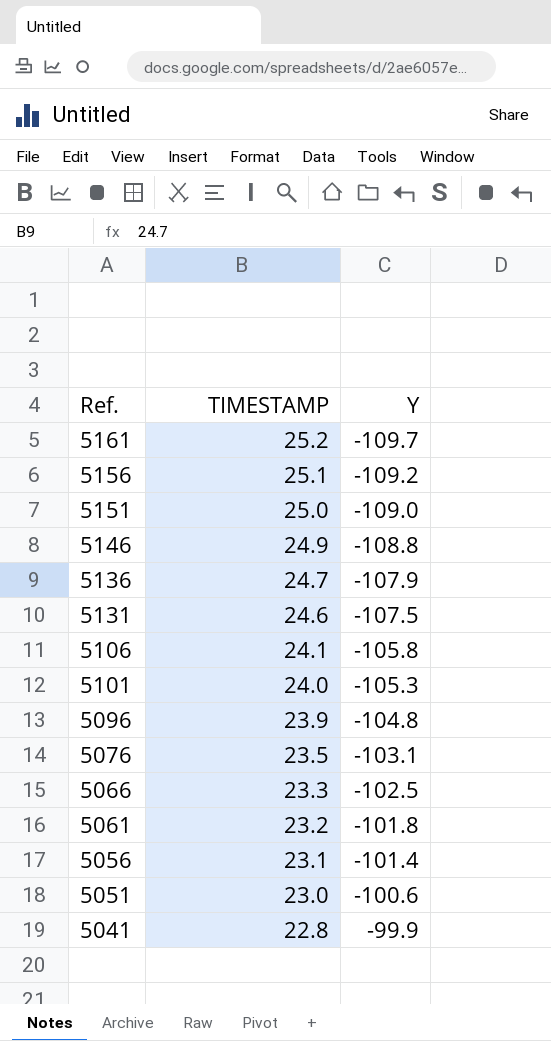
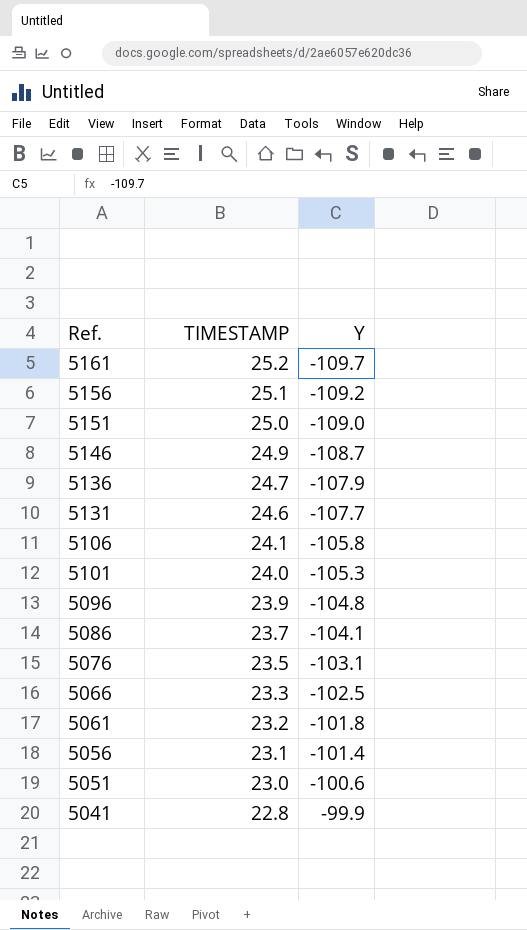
5146 | Y: -108.8 -> -108.7
5131 | Y: -107.5 -> -107.7
row 5086: none -> 23.7 | -104.1

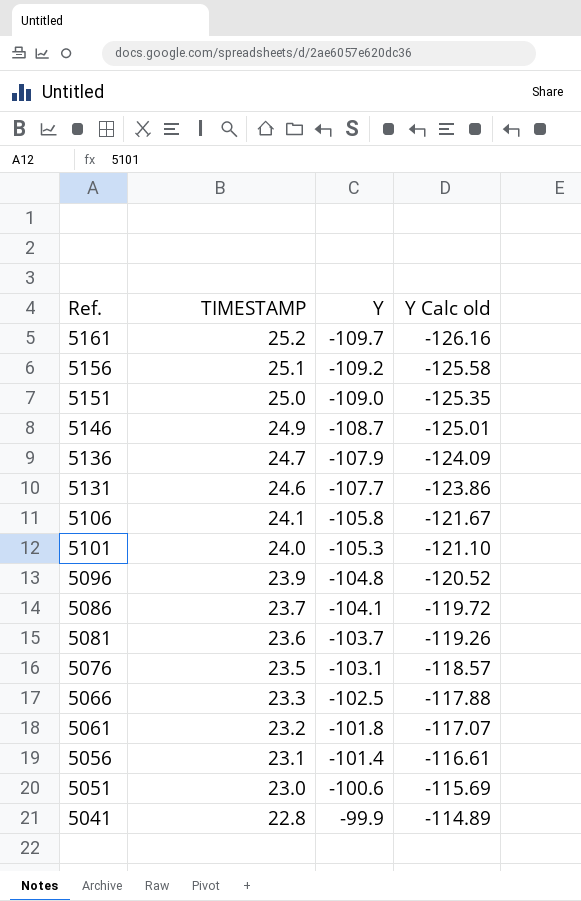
column Y Calc old | formula: none -> [Y] * 1.15
row 5081: none -> 23.6 | -103.7 | -119.26

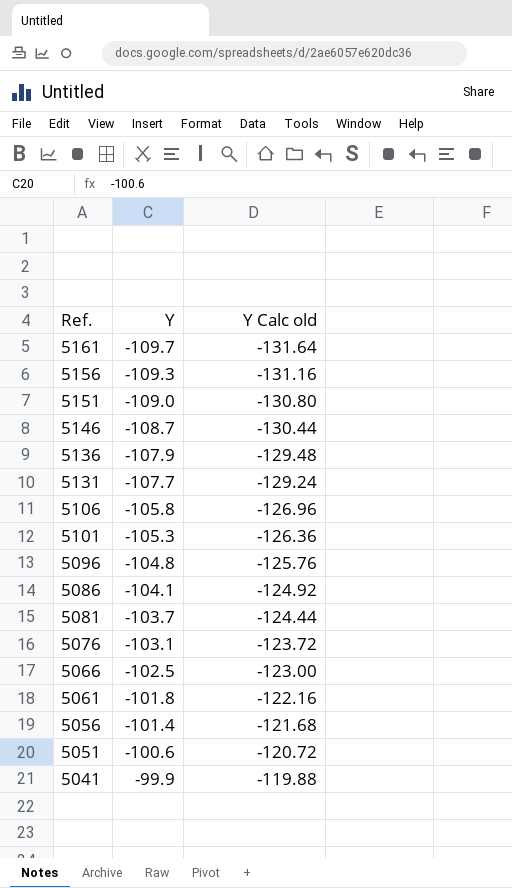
column TIMESTAMP | position: 2 -> none
column Y Calc old | formula: [Y] * 1.15 -> [Y] * 1.2
5156 | Y: -109.2 -> -109.3

